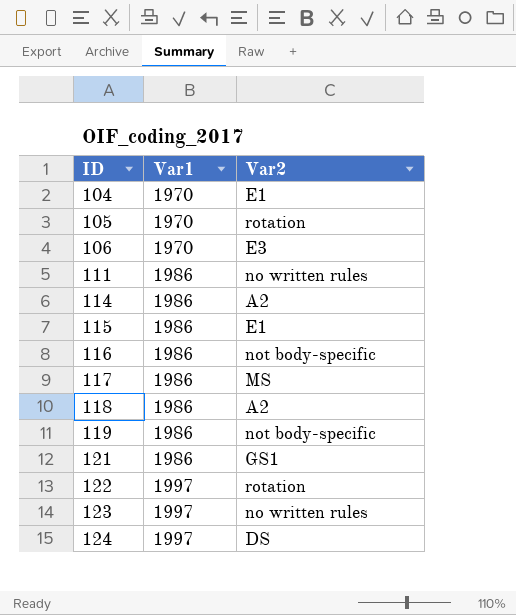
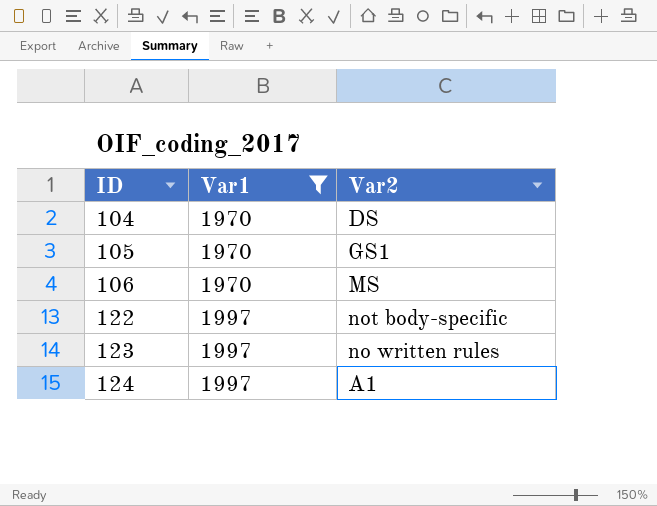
filter: none -> Var1 != 1986
104 | Var2: E1 -> DS
105 | Var2: rotation -> GS1
106 | Var2: E3 -> MS
122 | Var2: rotation -> not body-specific
124 | Var2: DS -> A1

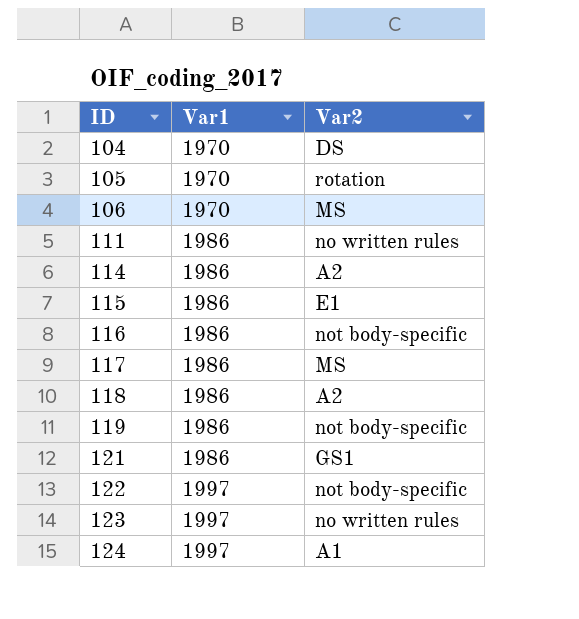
filter: Var1 != 1986 -> none
105 | Var2: GS1 -> rotation

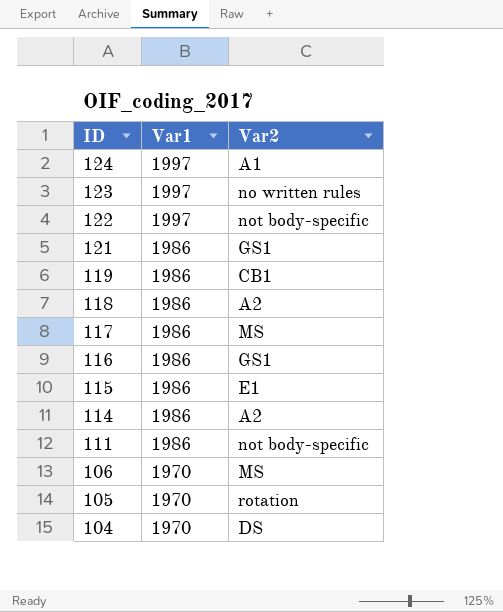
row order: ID ascending -> ID descending
119 | Var2: not body-specific -> CB1
116 | Var2: not body-specific -> GS1
111 | Var2: no written rules -> not body-specific

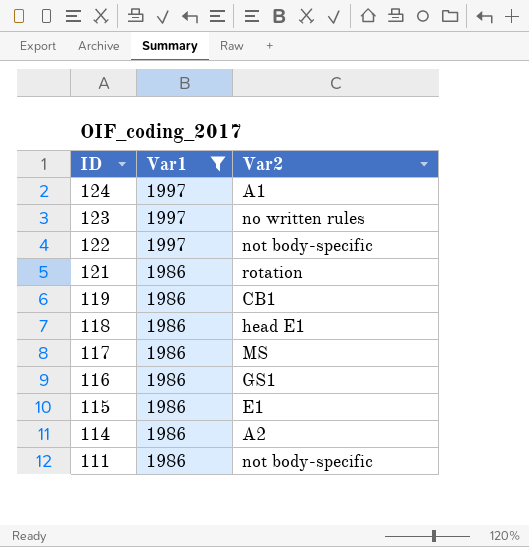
filter: none -> Var1 != 1970
121 | Var2: GS1 -> rotation
118 | Var2: A2 -> head E1

